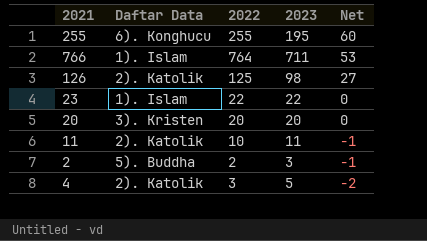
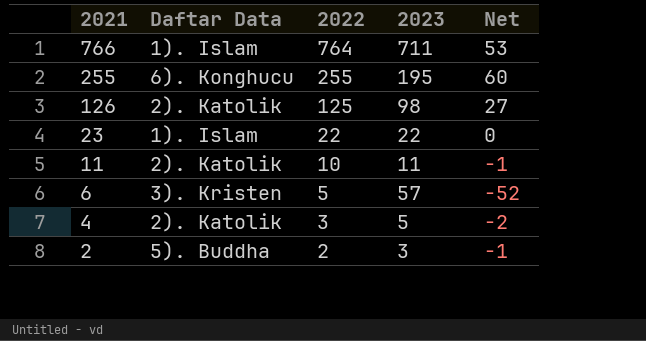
row order: Net descending -> 2021 descending
row 20: 3). Kristen | 20 | 20 | 0 -> none
row 6: none -> 3). Kristen | 5 | 57 | -52

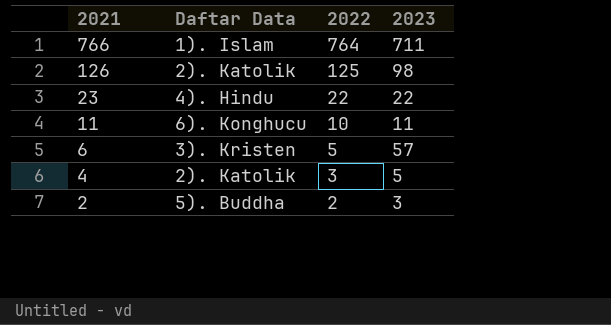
column Net | formula: [2022] - [2023] -> none
row 255: 6). Konghucu | 255 | 195 | 60 -> none
23 | Daftar Data: 1). Islam -> 4). Hindu
11 | Daftar Data: 2). Katolik -> 6). Konghucu

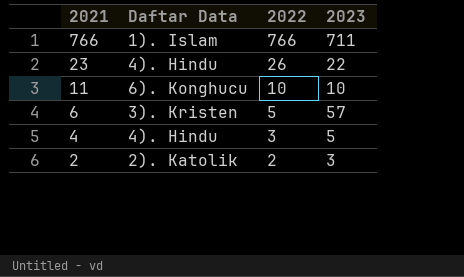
row 126: 2). Katolik | 125 | 98 -> none
766 | 2022: 764 -> 766
23 | 2022: 22 -> 26
11 | 2023: 11 -> 10
4 | Daftar Data: 2). Katolik -> 4). Hindu
2 | Daftar Data: 5). Buddha -> 2). Katolik

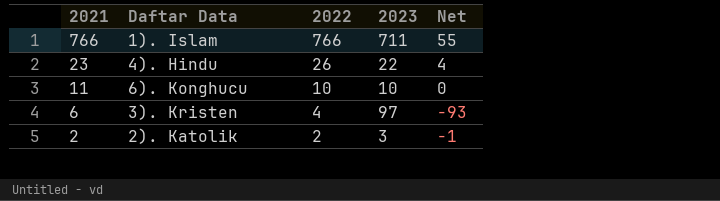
column Net | formula: none -> [2022] - [2023]
row 4: 4). Hindu | 3 | 5 -> none
6 | 2022: 5 -> 4
6 | 2023: 57 -> 97

